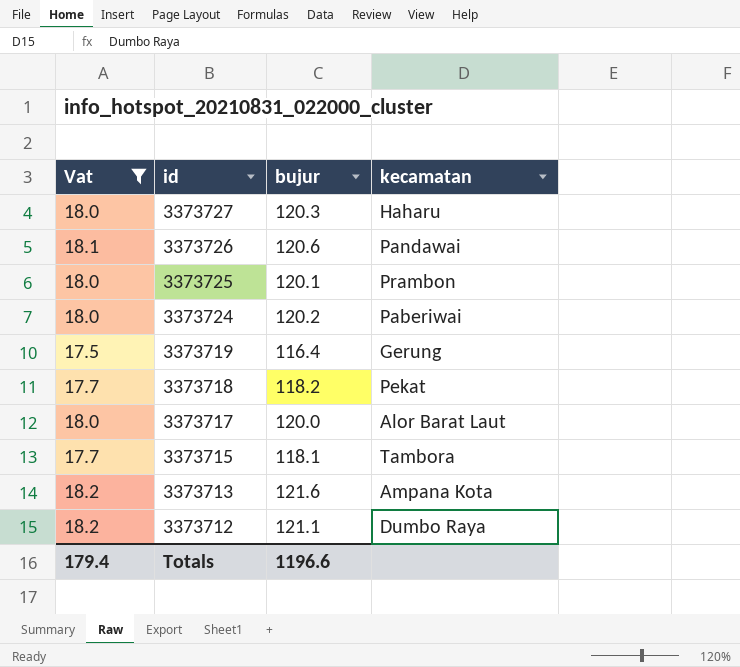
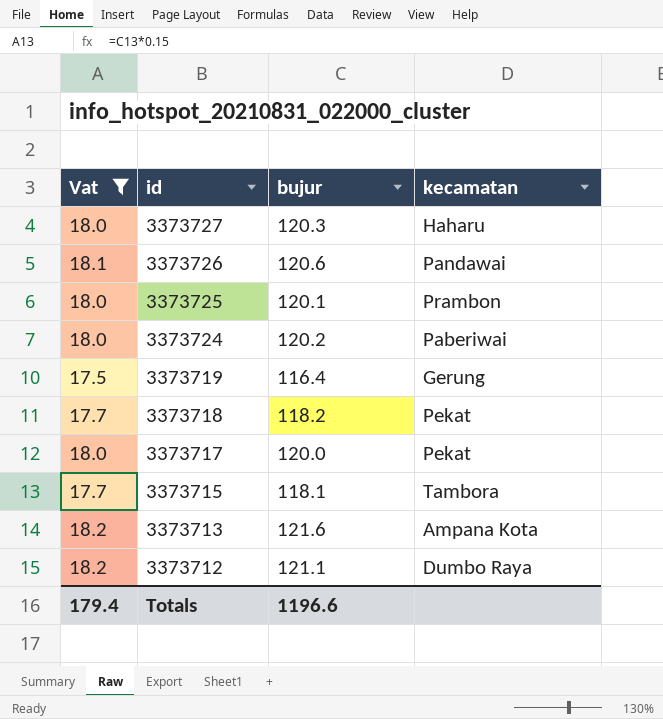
3373717 | kecamatan: Alor Barat Laut -> Pekat

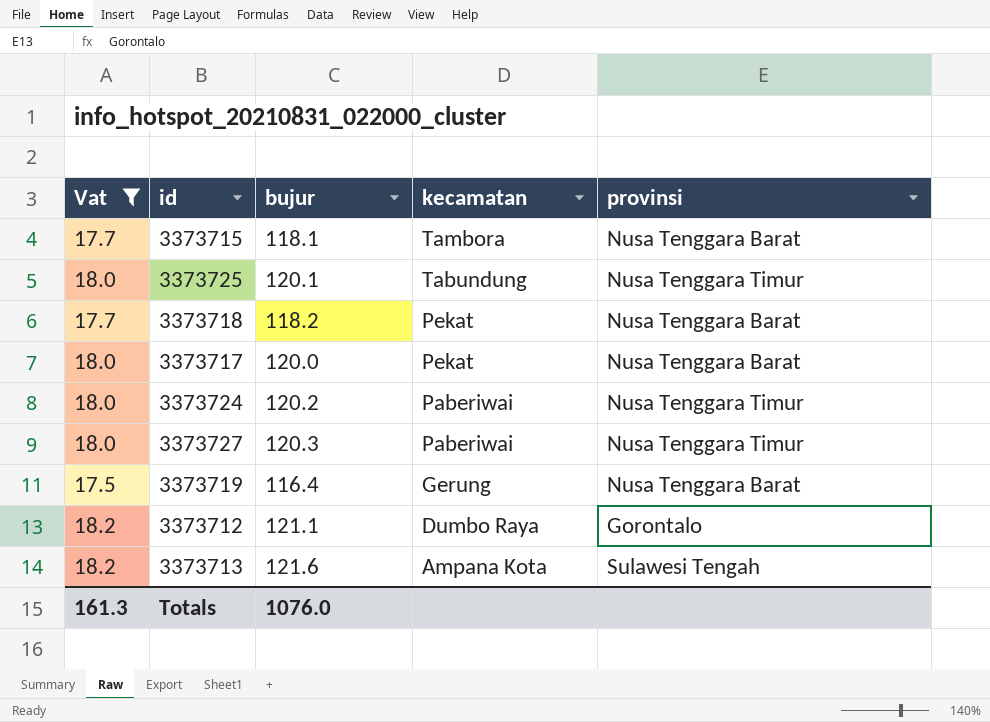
row order: id descending -> kecamatan descending
column provinsi | position: none -> 5
row 3373726: 18.1 | 120.6 | Pandawai -> none
3373725 | kecamatan: Prambon -> Tabundung
3373727 | kecamatan: Haharu -> Paberiwai
Totals | Vat: 179.4 -> 161.3
Totals | bujur: 1196.6 -> 1076.0

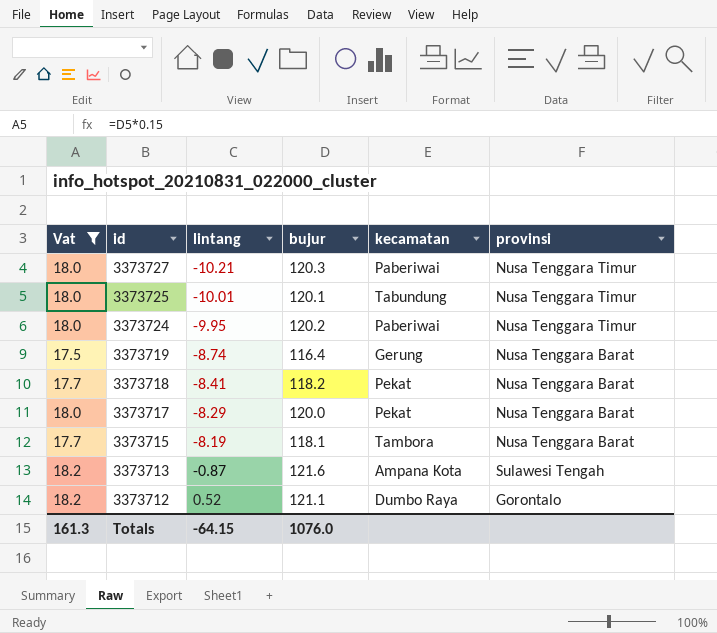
row order: kecamatan descending -> id descending
column lintang | position: none -> 3

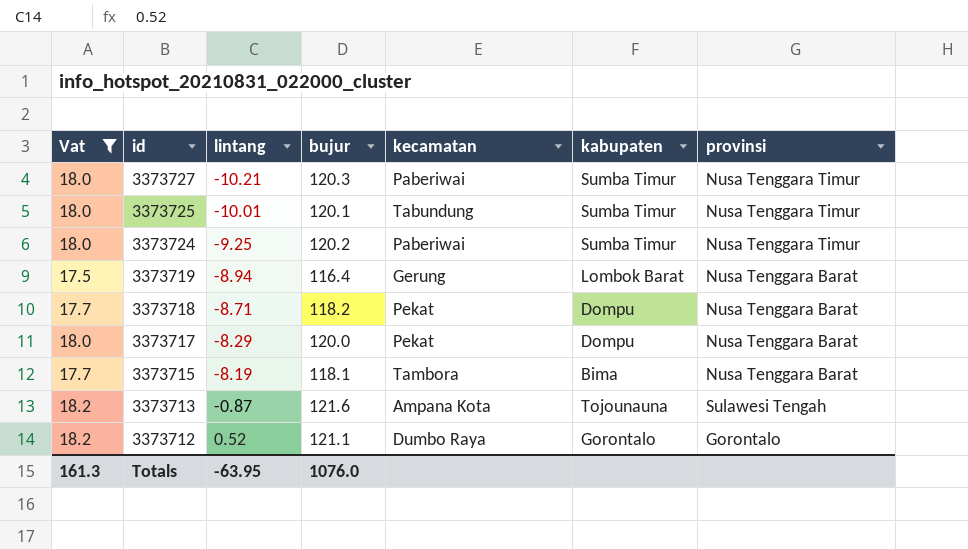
column kabupaten | position: none -> 6
3373724 | lintang: -9.95 -> -9.25
3373719 | lintang: -8.74 -> -8.94
3373718 | lintang: -8.41 -> -8.71
Totals | lintang: -64.15 -> -63.95

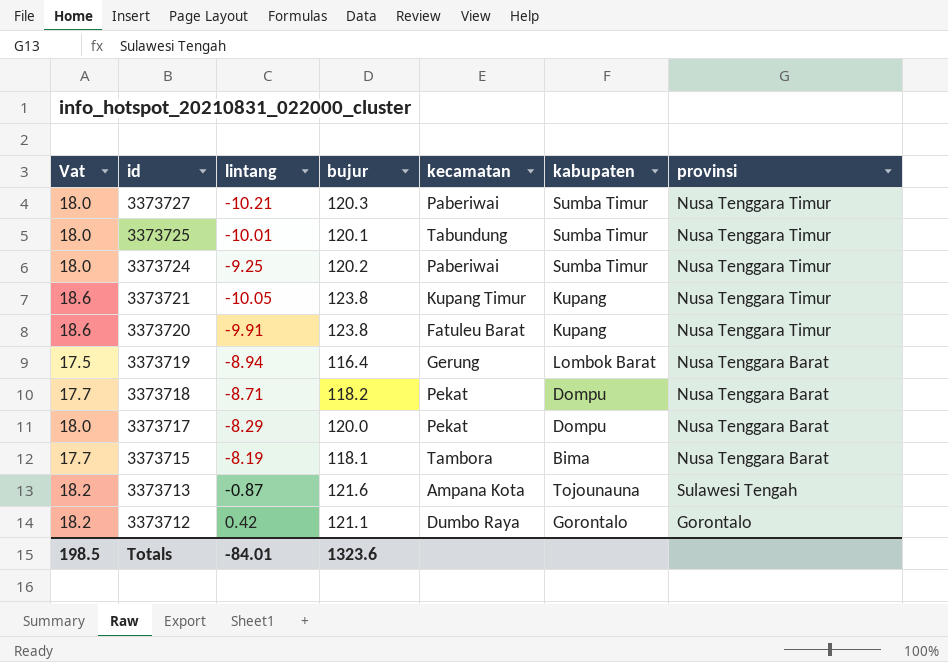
filter: Vat != 18.6 -> none
3373712 | lintang: 0.52 -> 0.42
Totals | Vat: 161.3 -> 198.5
Totals | lintang: -63.95 -> -84.01
Totals | bujur: 1076.0 -> 1323.6

